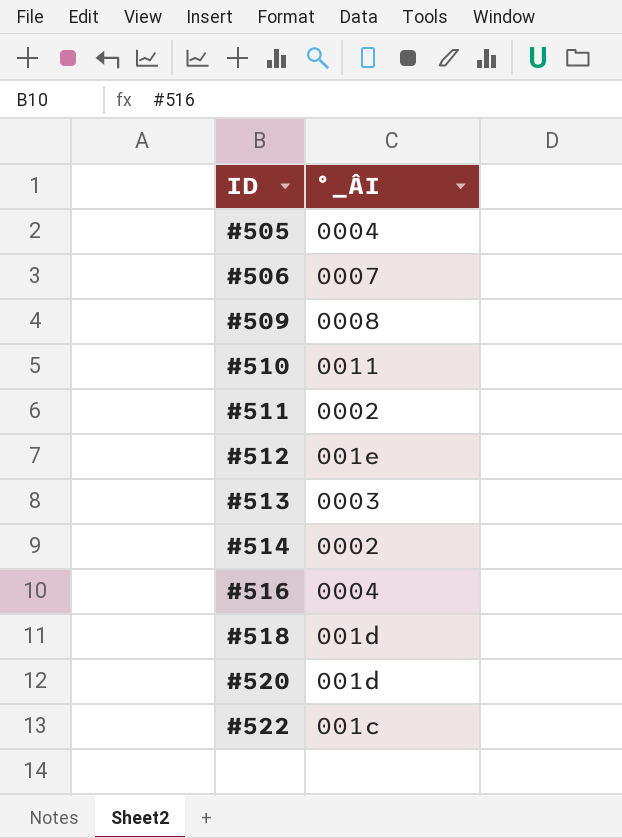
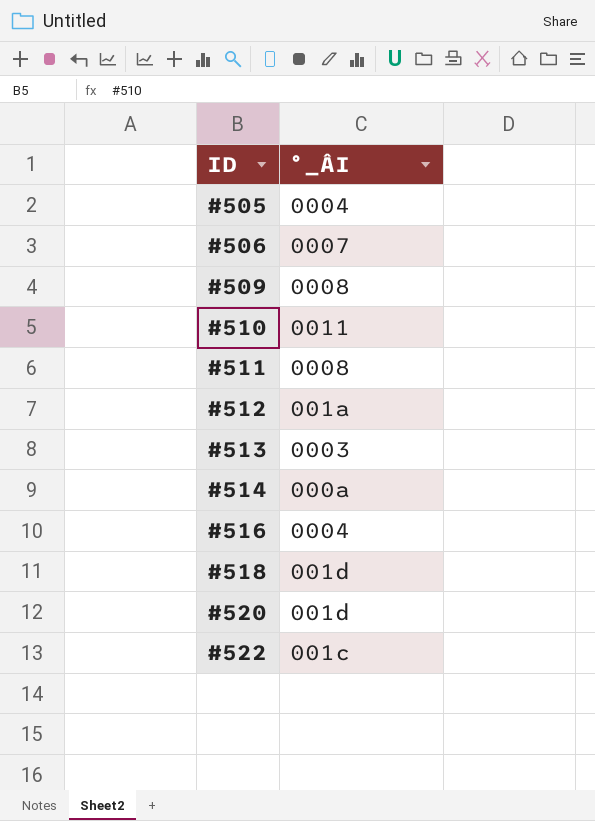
#511 | °_ÂI: 0002 -> 0008
#512 | °_ÂI: 001e -> 001a
#514 | °_ÂI: 0002 -> 000a

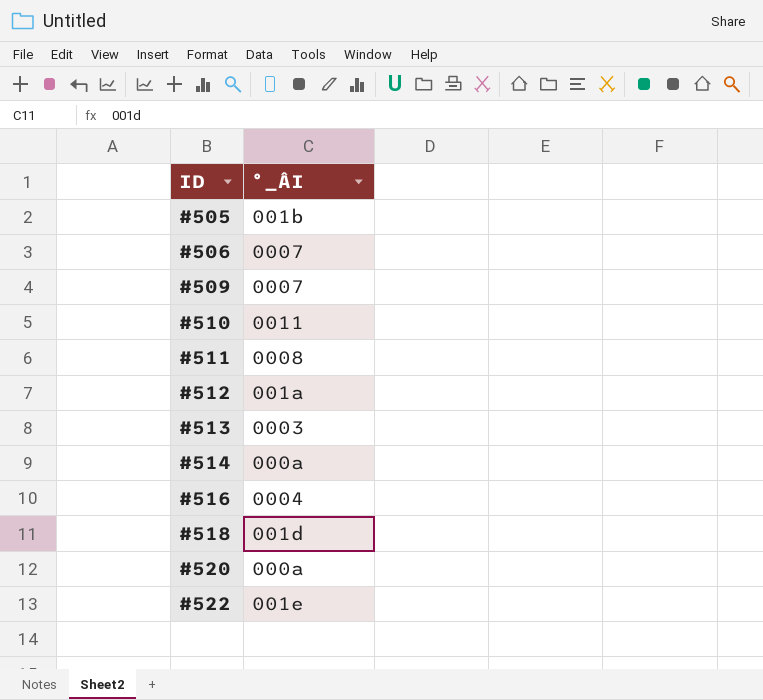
#505 | °_ÂI: 0004 -> 001b
#509 | °_ÂI: 0008 -> 0007
#520 | °_ÂI: 001d -> 000a
#522 | °_ÂI: 001c -> 001e

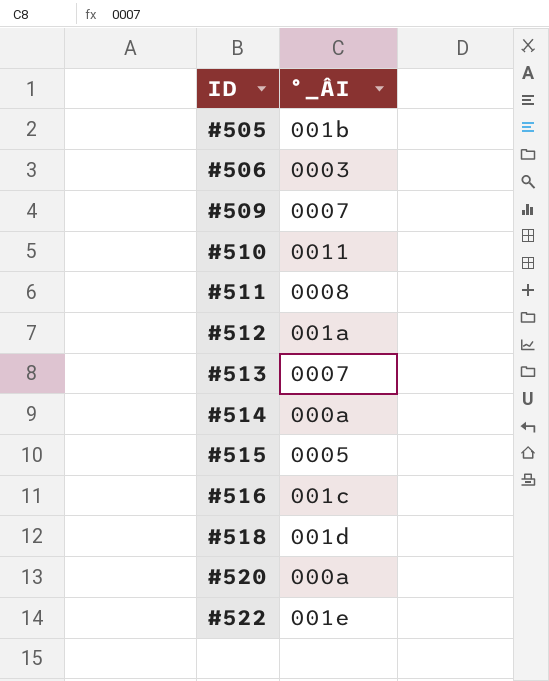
#506 | °_ÂI: 0007 -> 0003
#513 | °_ÂI: 0003 -> 0007
row #515: none -> 0005
#516 | °_ÂI: 0004 -> 001c

